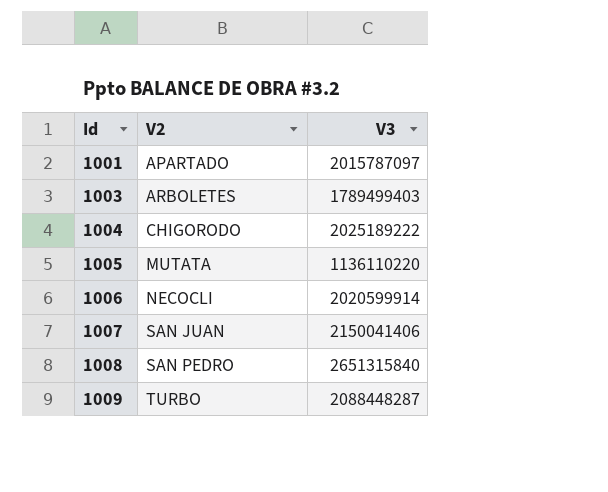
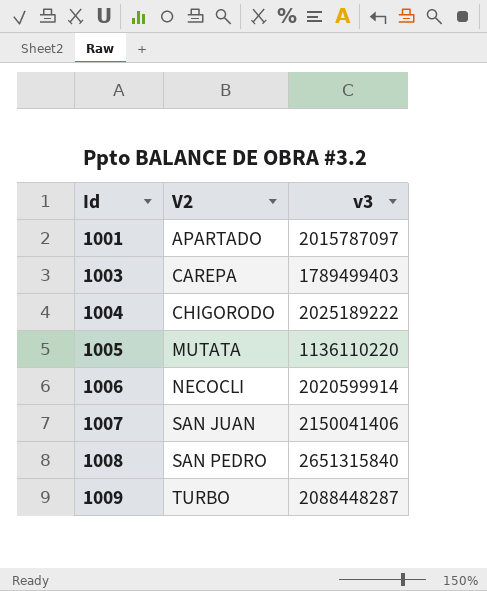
column name: V3 -> v3
1003 | V2: ARBOLETES -> CAREPA

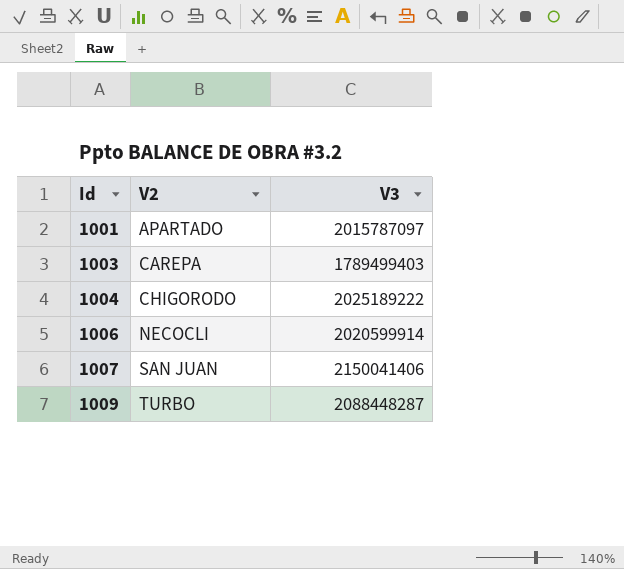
column name: v3 -> V3
row 1005: MUTATA | 1136110220 -> none
row 1008: SAN PEDRO | 2651315840 -> none

